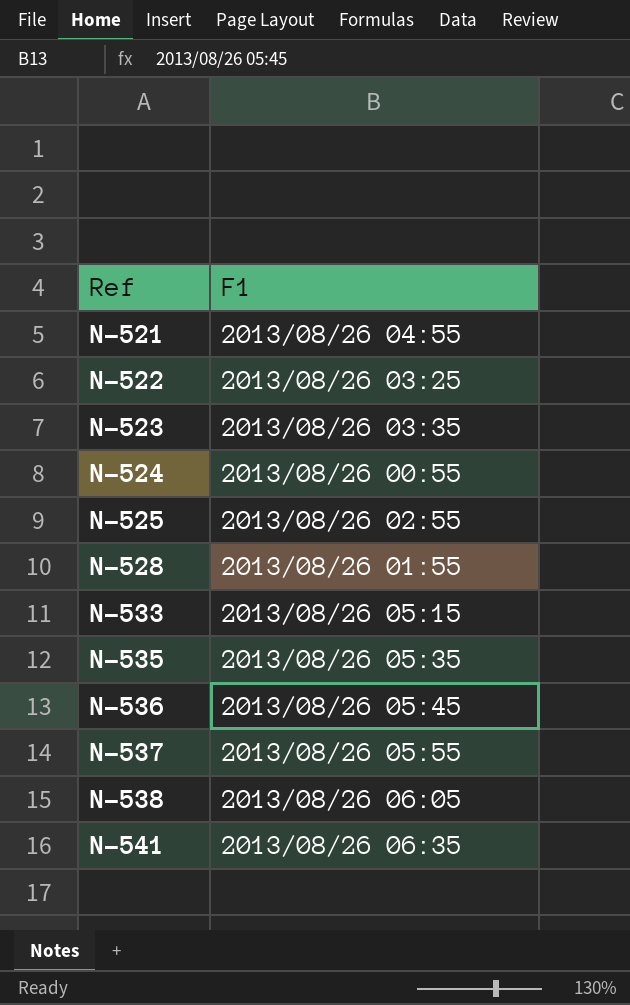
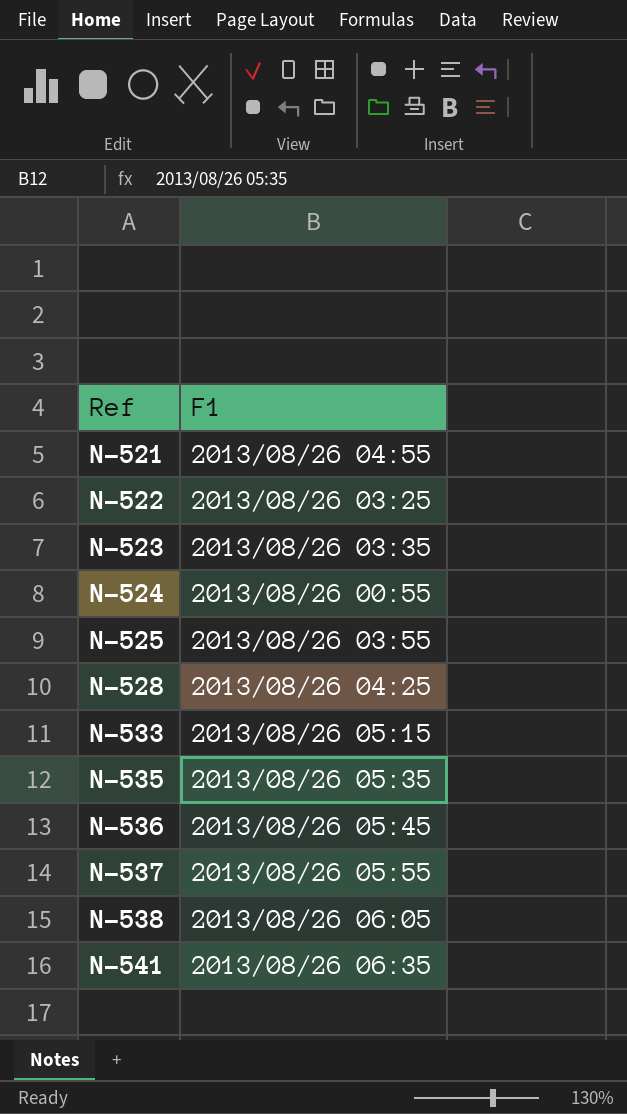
N-525 | F1: 2013/08/26 02:55 -> 2013/08/26 03:55
N-528 | F1: 2013/08/26 01:55 -> 2013/08/26 04:25

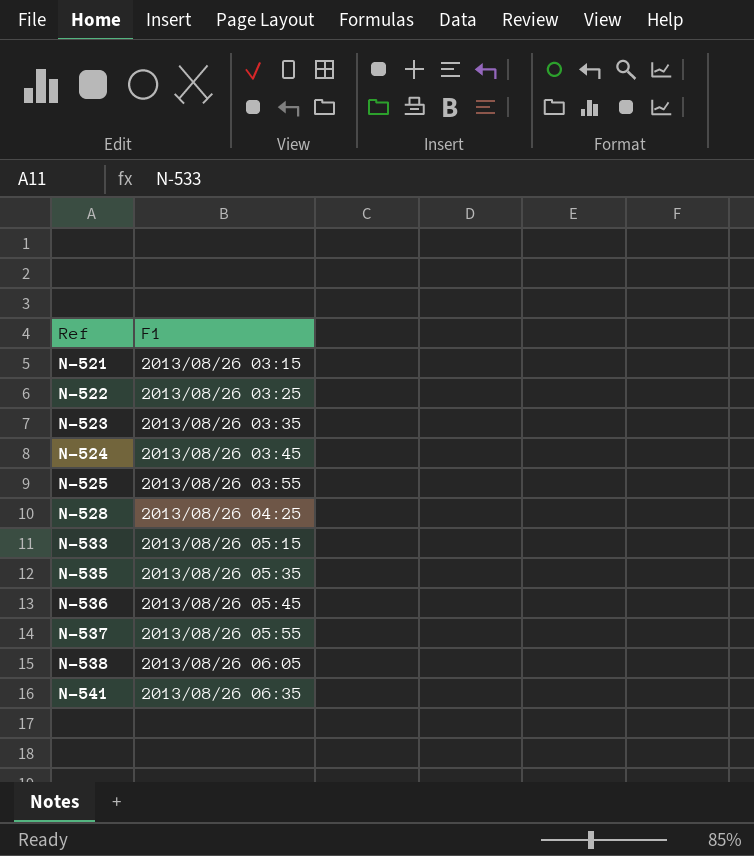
N-521 | F1: 2013/08/26 04:55 -> 2013/08/26 03:15
N-524 | F1: 2013/08/26 00:55 -> 2013/08/26 03:45

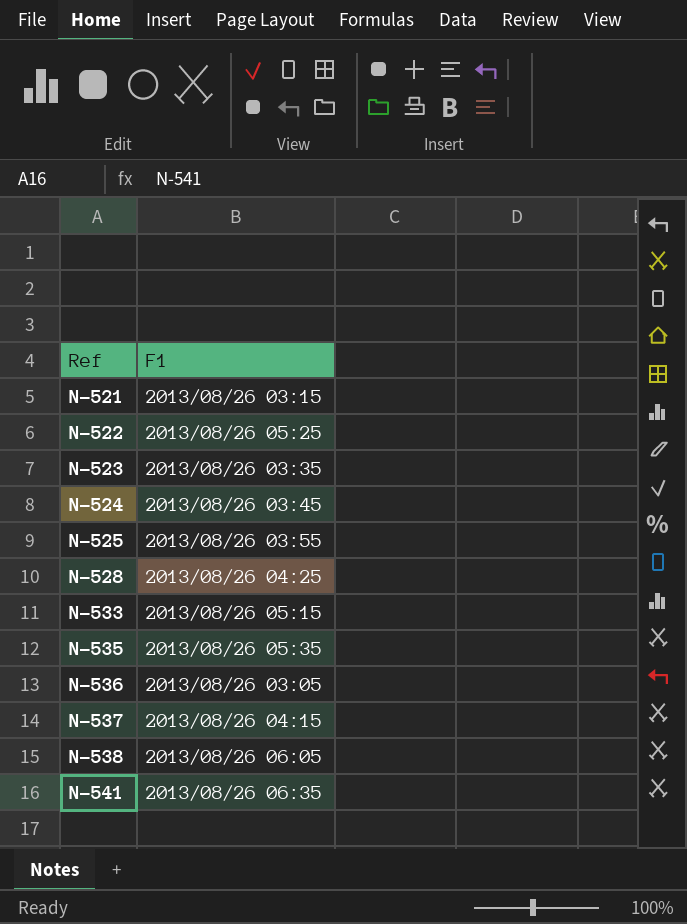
N-522 | F1: 2013/08/26 03:25 -> 2013/08/26 05:25
N-536 | F1: 2013/08/26 05:45 -> 2013/08/26 03:05
N-537 | F1: 2013/08/26 05:55 -> 2013/08/26 04:15

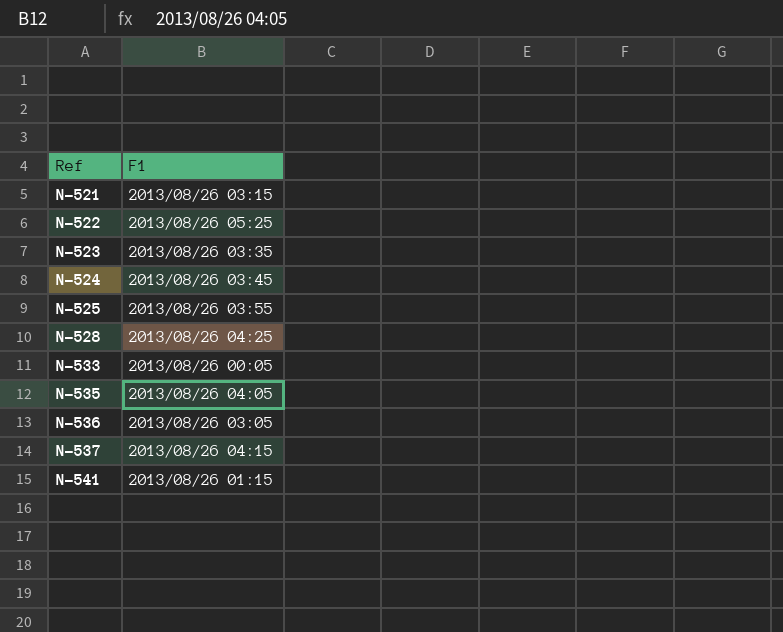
row N-538: 2013/08/26 06:05 -> none
N-533 | F1: 2013/08/26 05:15 -> 2013/08/26 00:05
N-535 | F1: 2013/08/26 05:35 -> 2013/08/26 04:05
N-541 | F1: 2013/08/26 06:35 -> 2013/08/26 01:15

